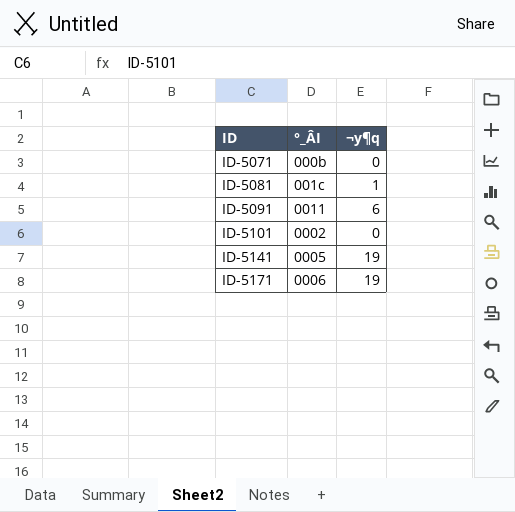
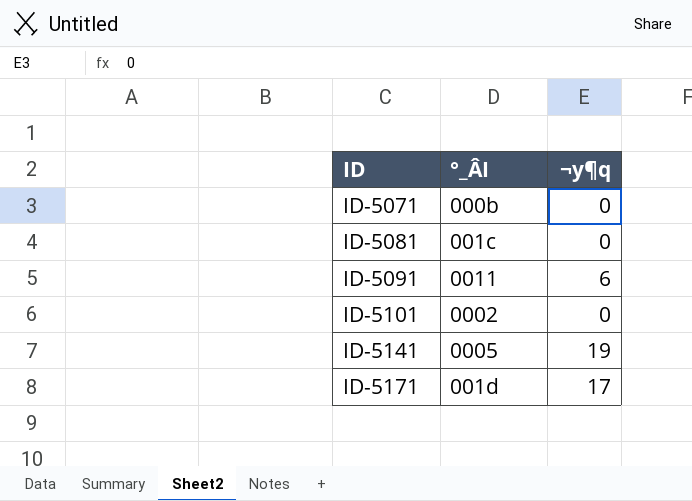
ID-5081 | ¬y¶q: 1 -> 0
ID-5171 | °_ÂI: 0006 -> 001d
ID-5171 | ¬y¶q: 19 -> 17

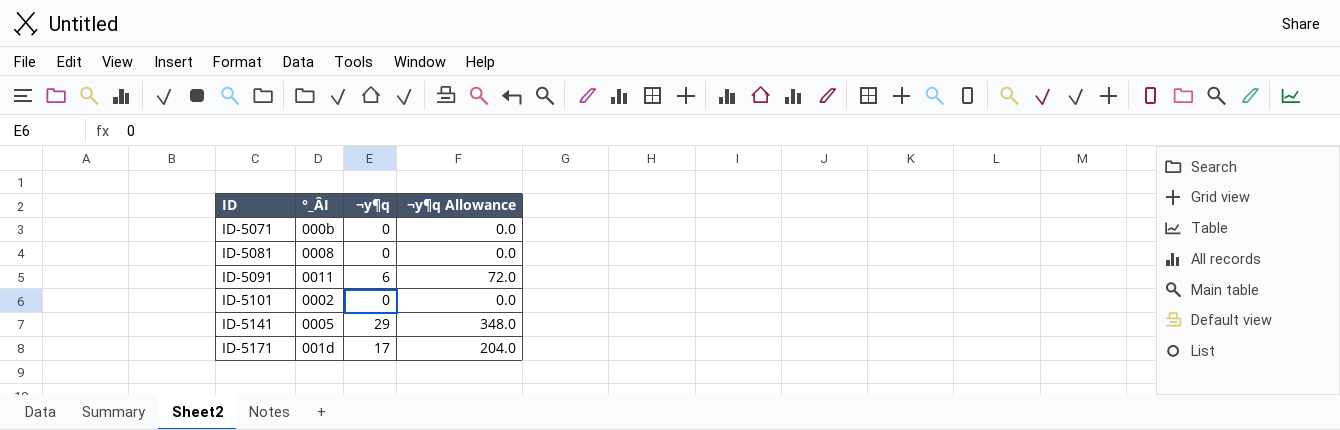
column ¬y¶q Allowance | formula: none -> [¬y¶q] * 12
ID-5081 | °_ÂI: 001c -> 0008
ID-5141 | ¬y¶q: 19 -> 29

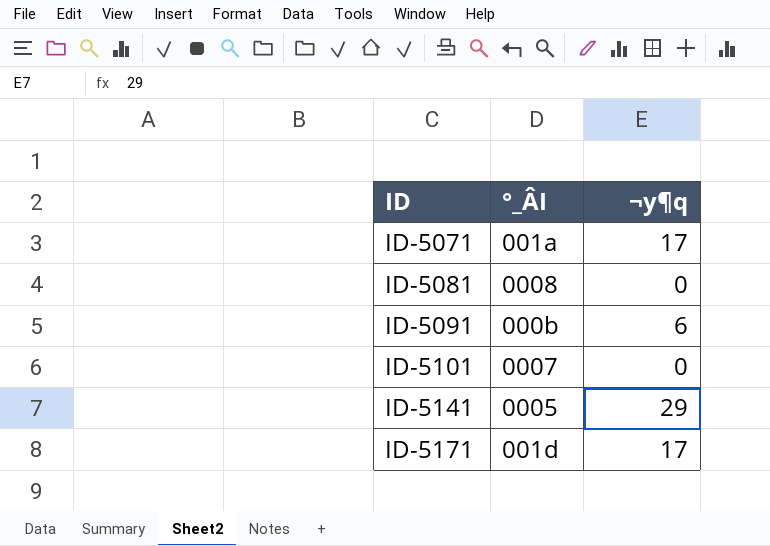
column ¬y¶q Allowance | formula: [¬y¶q] * 12 -> none
ID-5071 | °_ÂI: 000b -> 001a
ID-5071 | ¬y¶q: 0 -> 17
ID-5091 | °_ÂI: 0011 -> 000b
ID-5101 | °_ÂI: 0002 -> 0007

